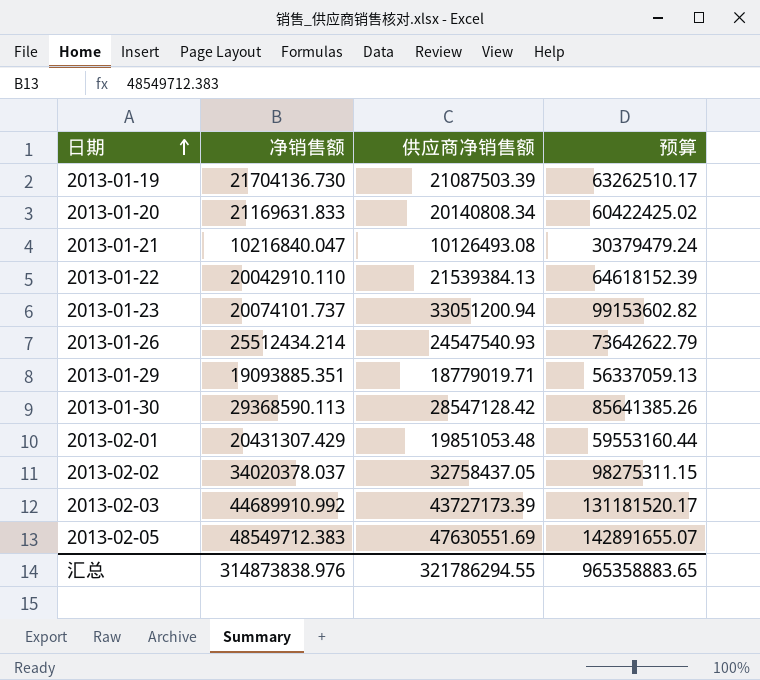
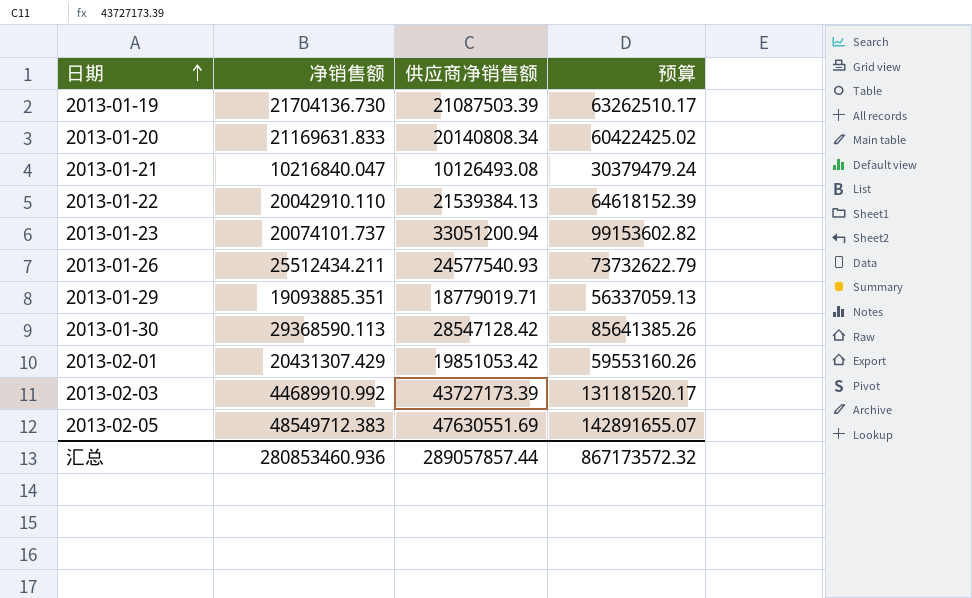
row 2013-02-02: 34020378.037 | 32758437.05 | 98275311.15 -> none
2013-01-26 | 净销售额: 25512434.214 -> 25512434.211
2013-01-26 | 供应商净销售额: 24547540.93 -> 24577540.93
2013-01-26 | 预算: 73642622.79 -> 73732622.79
2013-02-01 | 供应商净销售额: 19851053.48 -> 19851053.42
2013-02-01 | 预算: 59553160.44 -> 59553160.26
汇总 | 净销售额: 314873838.976 -> 280853460.936
汇总 | 供应商净销售额: 321786294.55 -> 289057857.44
汇总 | 预算: 965358883.65 -> 867173572.32

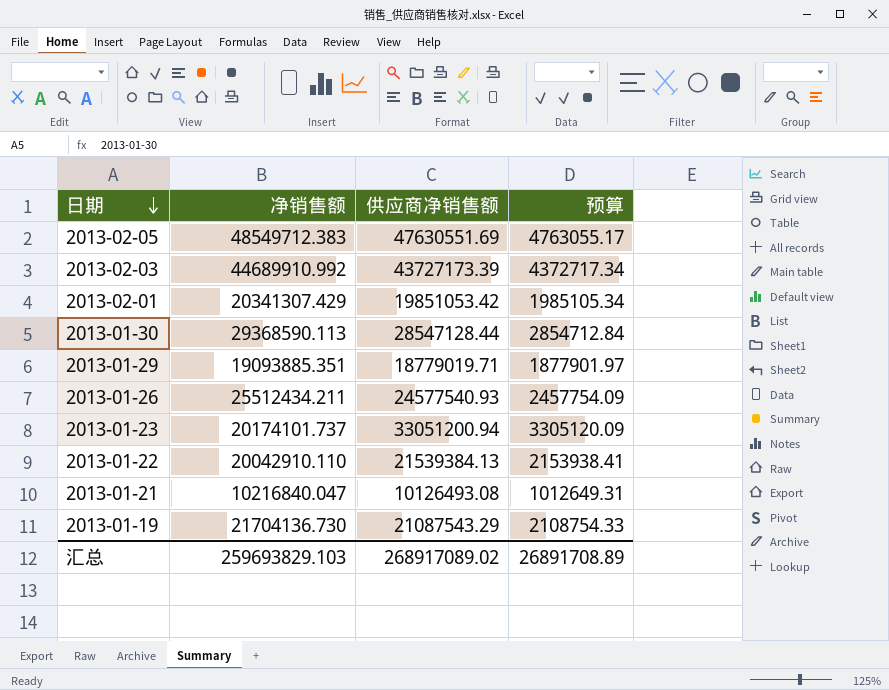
row order: 日期 ascending -> 日期 descending
column 预算 | formula: [供应商净销售额] * 3 -> [供应商净销售额] * 0.1
row 2013-01-20: 21169631.833 | 20140808.34 | 60422425.02 -> none
2013-02-01 | 净销售额: 20431307.429 -> 20341307.429
2013-01-30 | 供应商净销售额: 28547128.42 -> 28547128.44
2013-01-23 | 净销售额: 20074101.737 -> 20174101.737
2013-01-19 | 供应商净销售额: 21087503.39 -> 21087543.29
汇总 | 净销售额: 280853460.936 -> 259693829.103
汇总 | 供应商净销售额: 289057857.44 -> 268917089.02
汇总 | 预算: 867173572.32 -> 26891708.89

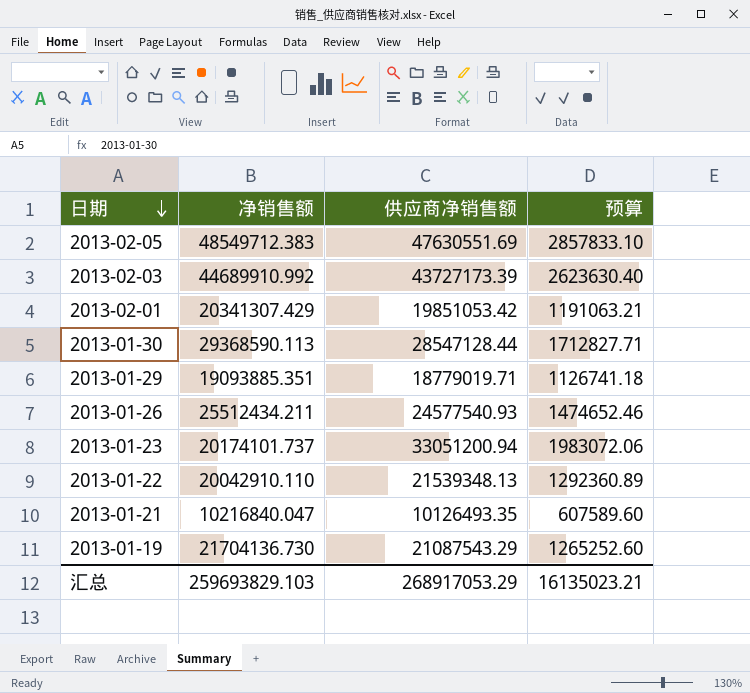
column 预算 | formula: [供应商净销售额] * 0.1 -> [供应商净销售额] * 0.06
2013-01-22 | 供应商净销售额: 21539384.13 -> 21539348.13
2013-01-21 | 供应商净销售额: 10126493.08 -> 10126493.35
汇总 | 供应商净销售额: 268917089.02 -> 268917053.29
汇总 | 预算: 26891708.89 -> 16135023.21

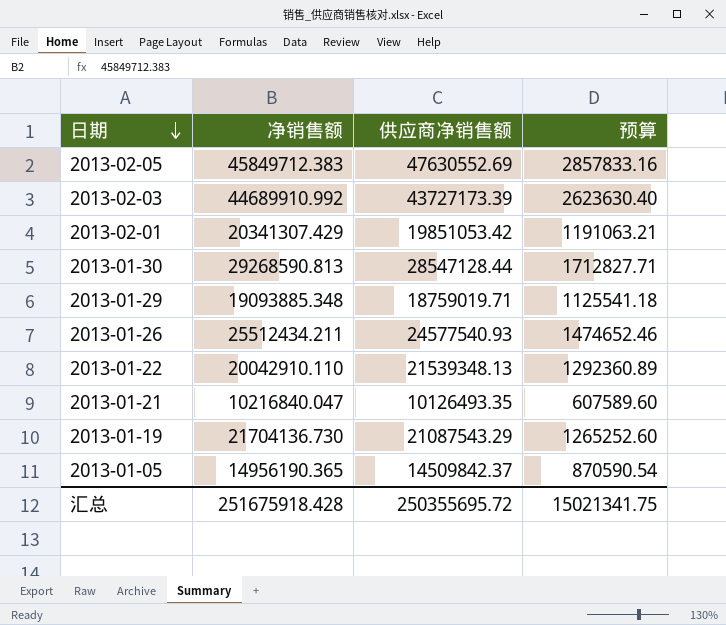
row 2013-01-23: 20174101.737 | 33051200.94 | 1983072.06 -> none
2013-02-05 | 净销售额: 48549712.383 -> 45849712.383
2013-02-05 | 供应商净销售额: 47630551.69 -> 47630552.69
2013-02-05 | 预算: 2857833.10 -> 2857833.16
2013-01-30 | 净销售额: 29368590.113 -> 29268590.813
2013-01-29 | 净销售额: 19093885.351 -> 19093885.348
2013-01-29 | 供应商净销售额: 18779019.71 -> 18759019.71
2013-01-29 | 预算: 1126741.18 -> 1125541.18
row 2013-01-05: none -> 14956190.365 | 14509842.37 | 870590.54
汇总 | 净销售额: 259693829.103 -> 251675918.428
汇总 | 供应商净销售额: 268917053.29 -> 250355695.72
汇总 | 预算: 16135023.21 -> 15021341.75

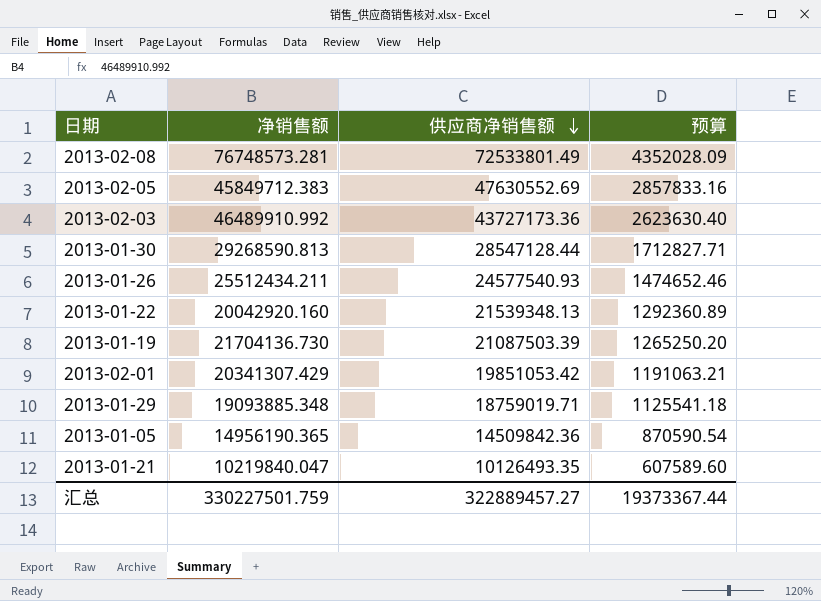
row order: 日期 descending -> 供应商净销售额 descending
row 2013-02-08: none -> 76748573.281 | 72533801.49 | 4352028.09
2013-02-03 | 净销售额: 44689910.992 -> 46489910.992
2013-02-03 | 供应商净销售额: 43727173.39 -> 43727173.36
2013-01-22 | 净销售额: 20042910.110 -> 20042920.160
2013-01-19 | 供应商净销售额: 21087543.29 -> 21087503.39
2013-01-19 | 预算: 1265252.60 -> 1265250.20
2013-01-05 | 供应商净销售额: 14509842.37 -> 14509842.36
2013-01-21 | 净销售额: 10216840.047 -> 10219840.047
汇总 | 净销售额: 251675918.428 -> 330227501.759
汇总 | 供应商净销售额: 250355695.72 -> 322889457.27
汇总 | 预算: 15021341.75 -> 19373367.44

